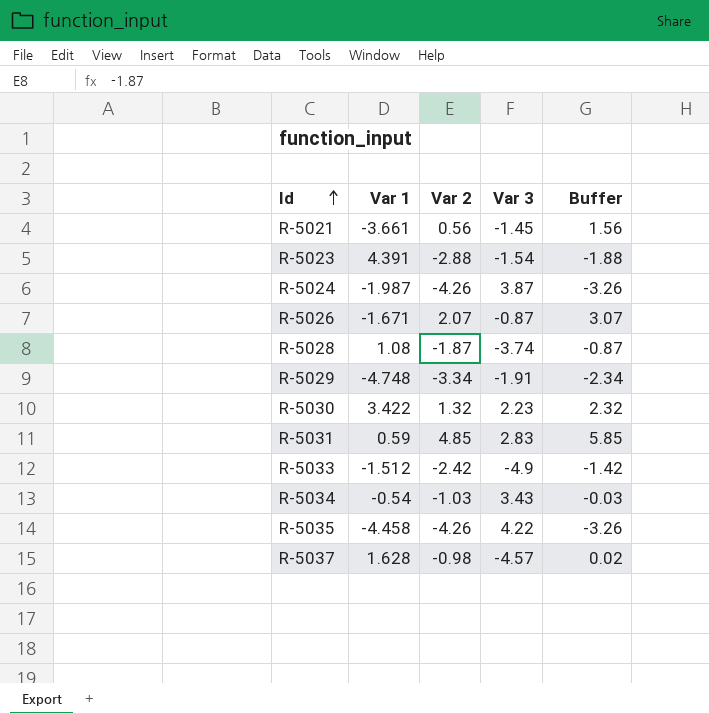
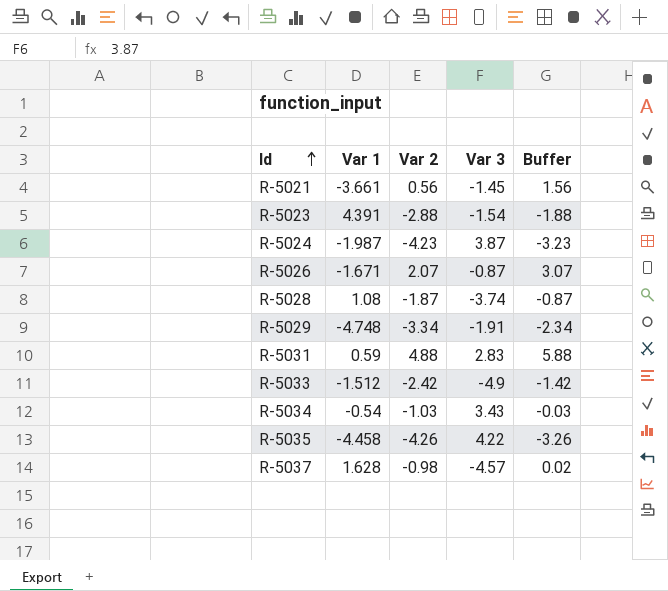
row R-5030: 3.422 | 1.32 | 2.23 | 2.32 -> none
R-5024 | Var 2: -4.26 -> -4.23
R-5024 | Buffer: -3.26 -> -3.23
R-5031 | Var 2: 4.85 -> 4.88
R-5031 | Buffer: 5.85 -> 5.88

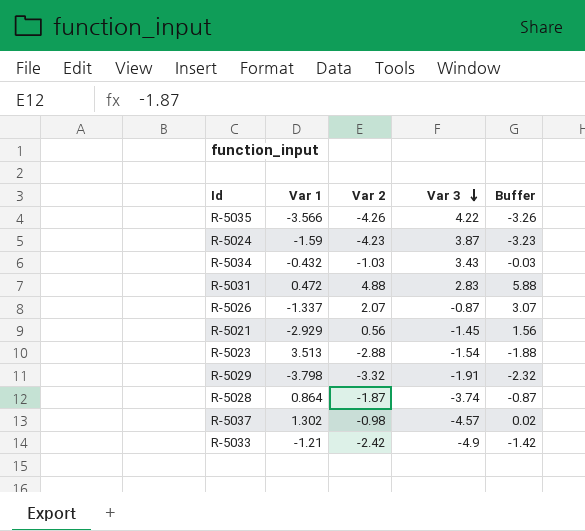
row order: Id ascending -> Var 3 descending
R-5035 | Var 1: -4.458 -> -3.566
R-5024 | Var 1: -1.987 -> -1.59
R-5034 | Var 1: -0.54 -> -0.432
R-5031 | Var 1: 0.59 -> 0.472
R-5026 | Var 1: -1.671 -> -1.337
R-5021 | Var 1: -3.661 -> -2.929
R-5023 | Var 1: 4.391 -> 3.513
R-5029 | Var 1: -4.748 -> -3.798
R-5029 | Var 2: -3.34 -> -3.32
R-5029 | Buffer: -2.34 -> -2.32
R-5028 | Var 1: 1.08 -> 0.864
R-5037 | Var 1: 1.628 -> 1.302
R-5033 | Var 1: -1.512 -> -1.21

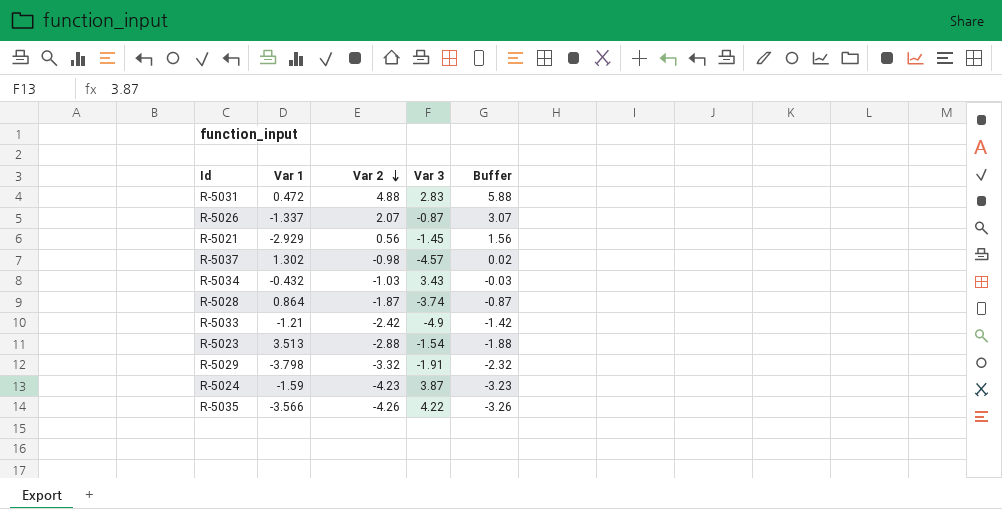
row order: Var 3 descending -> Var 2 descending

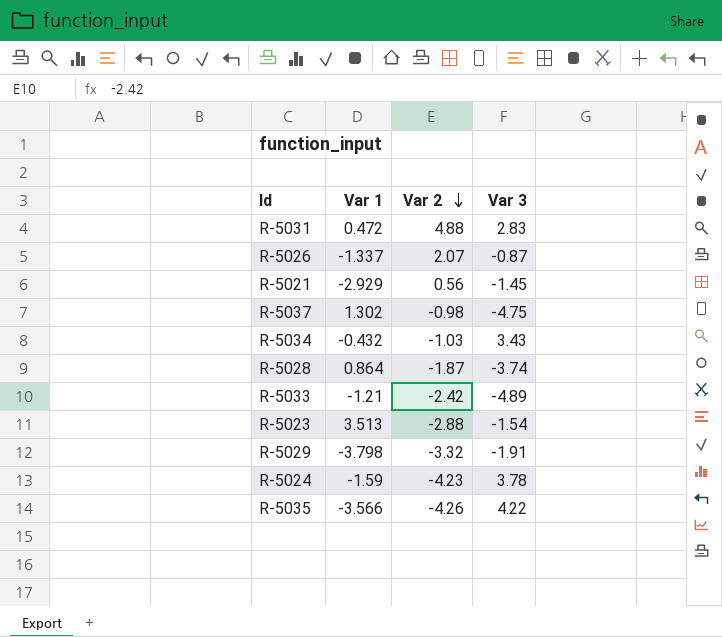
column Buffer | formula: [Var 2] + 1 -> none
R-5037 | Var 3: -4.57 -> -4.75
R-5033 | Var 3: -4.9 -> -4.89
R-5024 | Var 3: 3.87 -> 3.78

